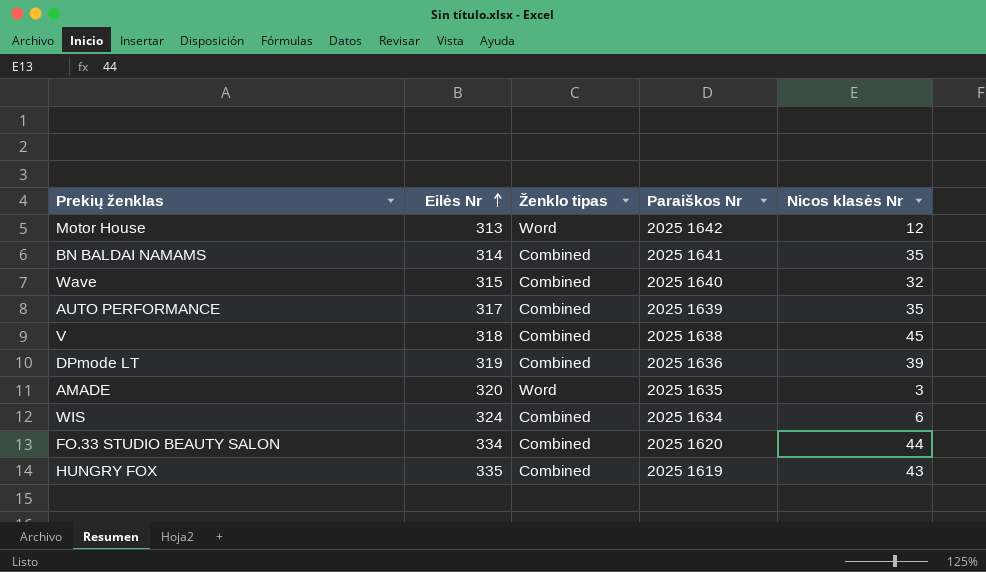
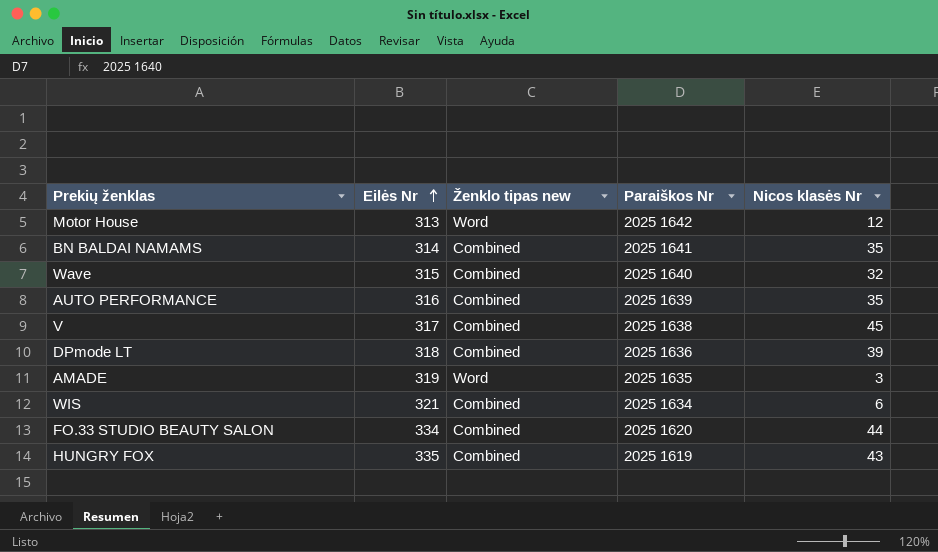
column name: Ženklo tipas -> Ženklo tipas new
AUTO PERFORMANCE | Eilės Nr: 317 -> 316
V | Eilės Nr: 318 -> 317
DPmode LT | Eilės Nr: 319 -> 318
AMADE | Eilės Nr: 320 -> 319
WIS | Eilės Nr: 324 -> 321

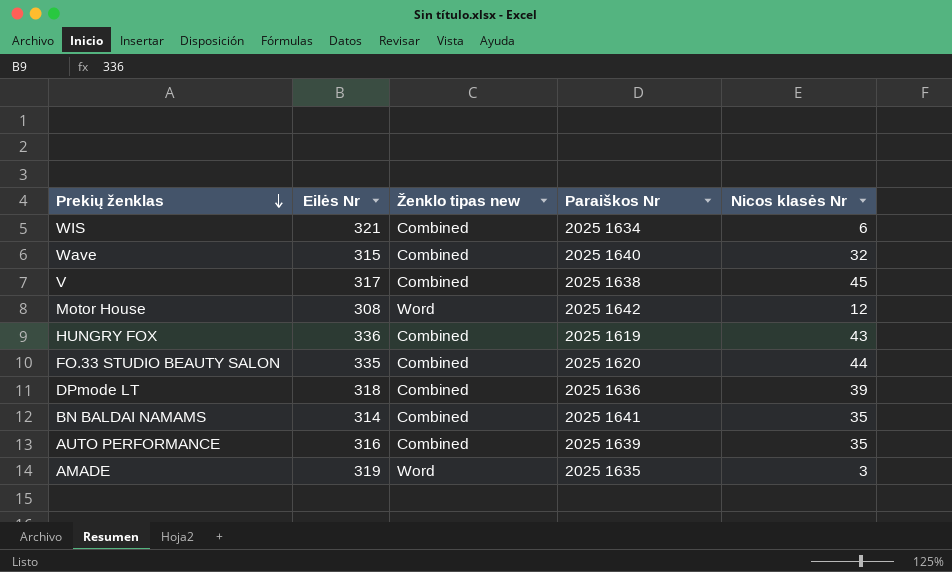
row order: Eilės Nr ascending -> Prekių ženklas descending
Motor House | Eilės Nr: 313 -> 308
HUNGRY FOX | Eilės Nr: 335 -> 336
FO.33 STUDIO BEAUTY SALON | Eilės Nr: 334 -> 335

